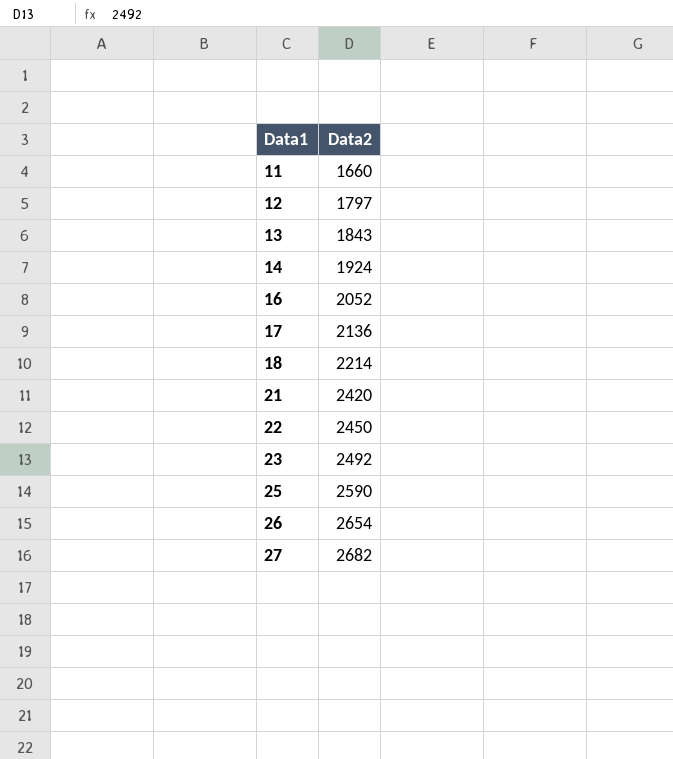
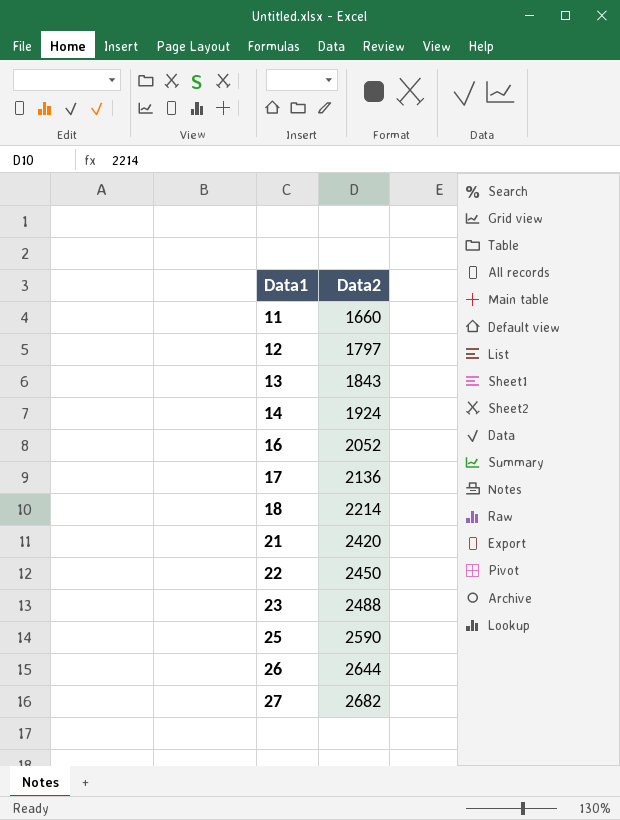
23 | Data2: 2492 -> 2488
26 | Data2: 2654 -> 2644

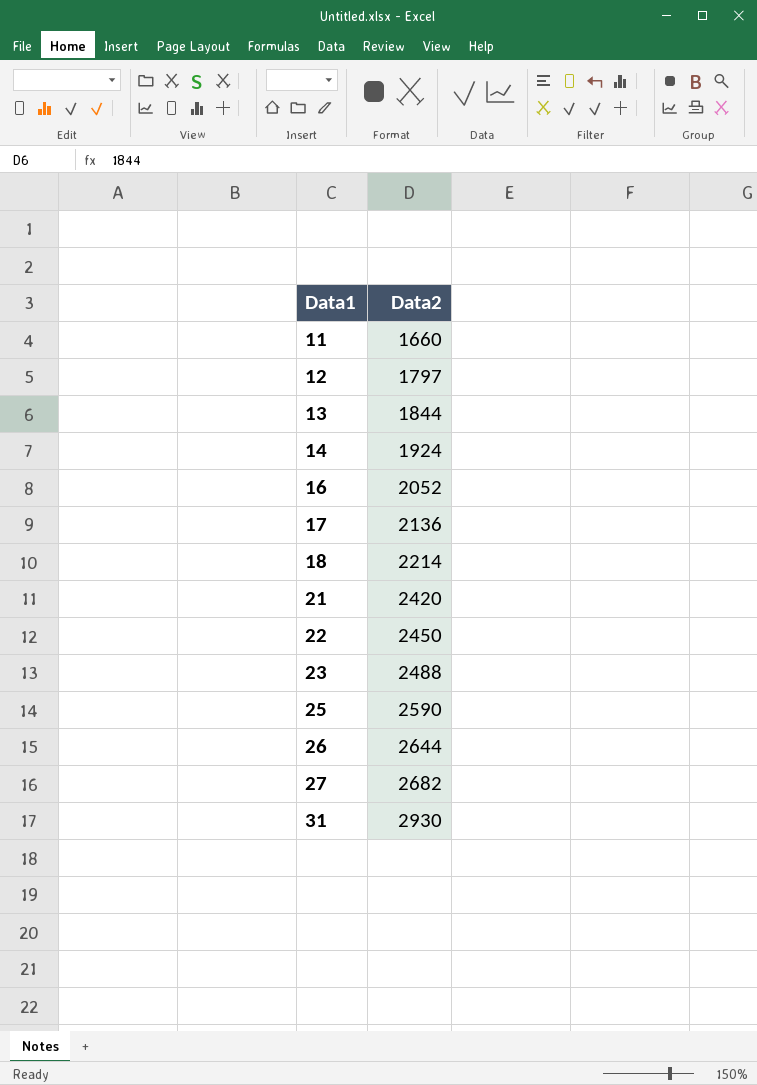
13 | Data2: 1843 -> 1844
row 31: none -> 2930

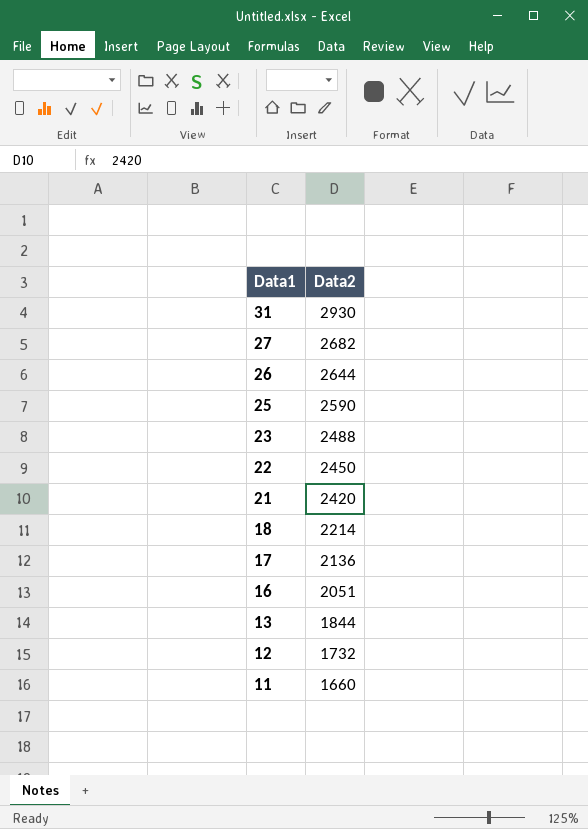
row order: Data1 ascending -> Data1 descending
row 14: 1924 -> none
16 | Data2: 2052 -> 2051
12 | Data2: 1797 -> 1732

